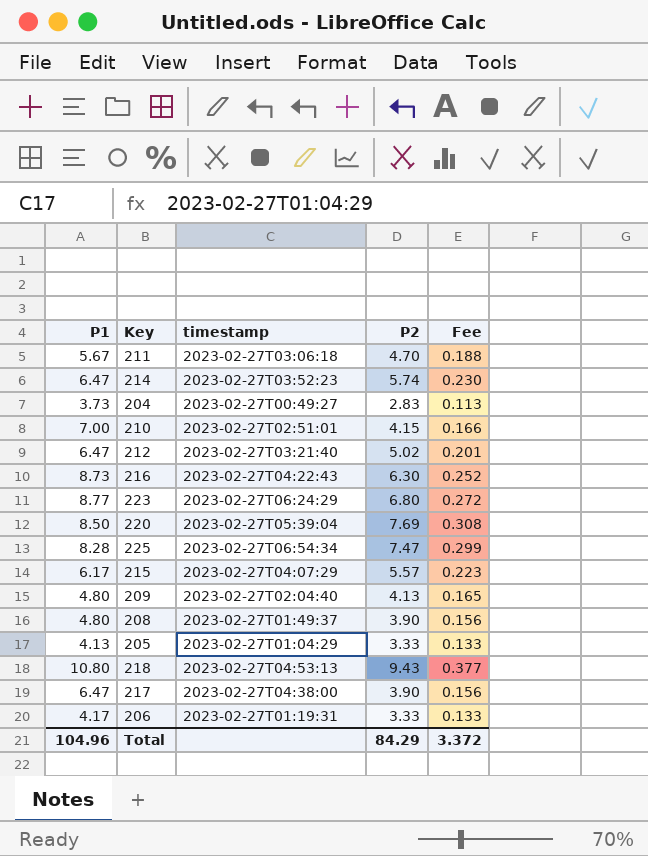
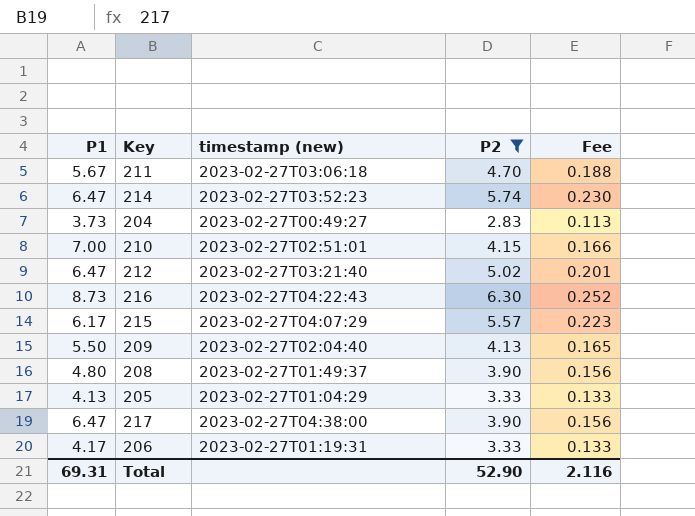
filter: none -> P2 <= 6.30
column name: timestamp -> timestamp (new)
209 | P1: 4.80 -> 5.50
Total | P1: 104.96 -> 69.31
Total | P2: 84.29 -> 52.90
Total | Fee: 3.372 -> 2.116

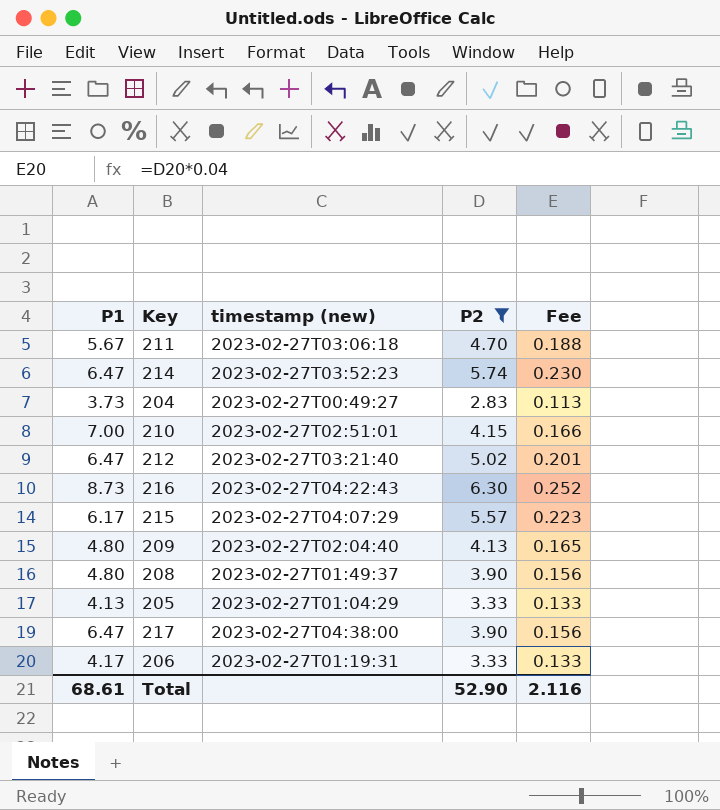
209 | P1: 5.50 -> 4.80
Total | P1: 69.31 -> 68.61

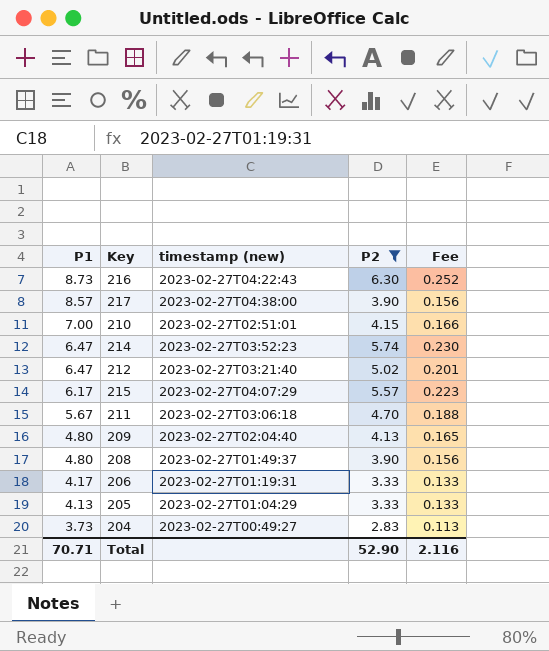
row order: none -> P1 descending
217 | P1: 6.47 -> 8.57
Total | P1: 68.61 -> 70.71

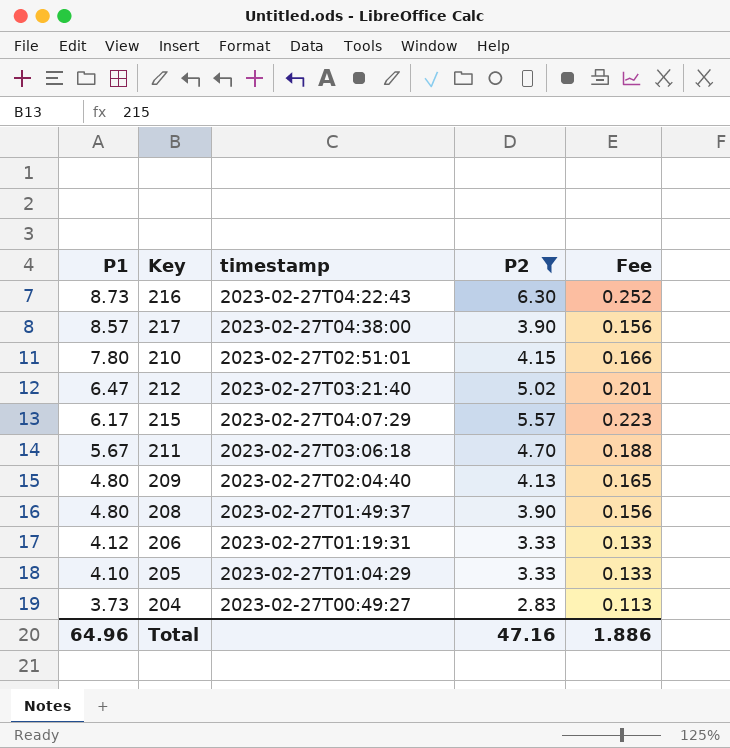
column name: timestamp (new) -> timestamp
row 214: 6.47 | 2023-02-27T03:52:23 | 5.74 | 0.230 -> none
210 | P1: 7.00 -> 7.80
206 | P1: 4.17 -> 4.12
205 | P1: 4.13 -> 4.10
Total | P1: 70.71 -> 64.96
Total | P2: 52.90 -> 47.16
Total | Fee: 2.116 -> 1.886

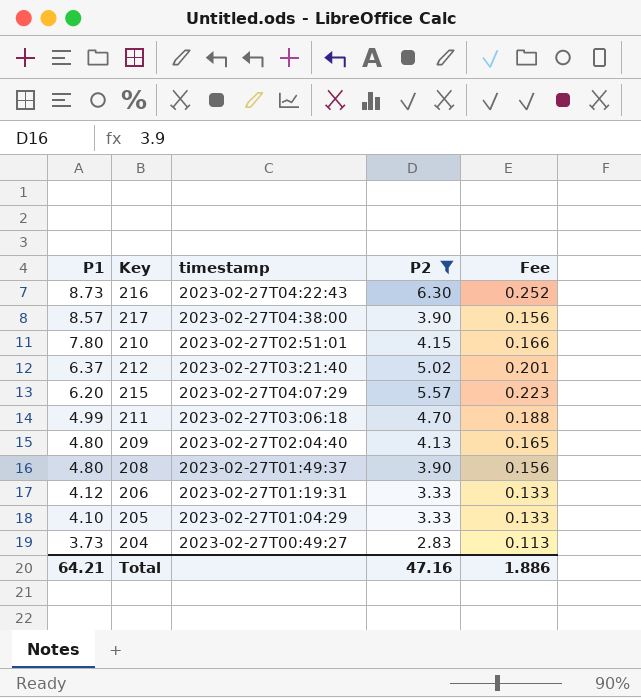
212 | P1: 6.47 -> 6.37
215 | P1: 6.17 -> 6.20
211 | P1: 5.67 -> 4.99
Total | P1: 64.96 -> 64.21

